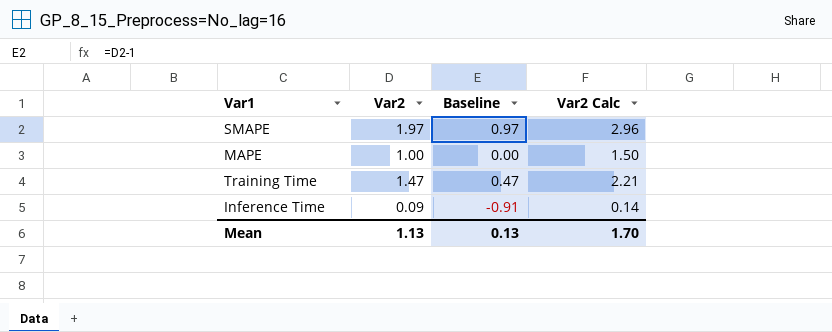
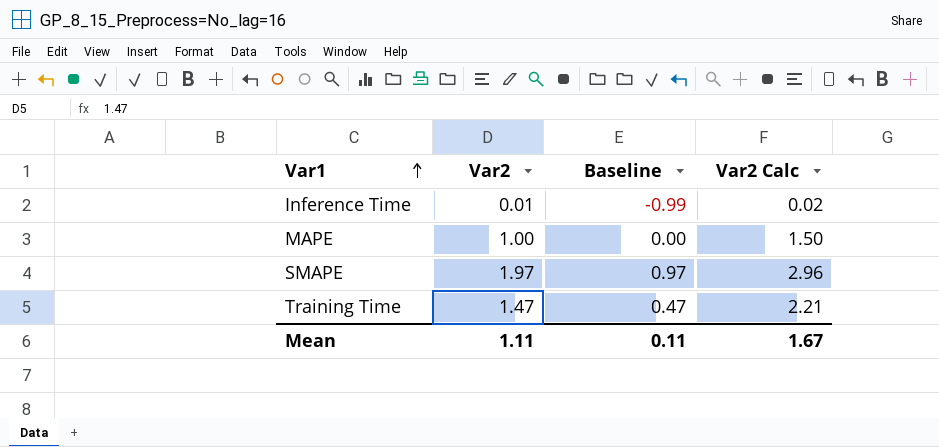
row order: none -> Var1 ascending
Inference Time | Var2: 0.09 -> 0.01
Inference Time | Baseline: -0.91 -> -0.99
Inference Time | Var2 Calc: 0.14 -> 0.02
Mean | Var2: 1.13 -> 1.11
Mean | Baseline: 0.13 -> 0.11
Mean | Var2 Calc: 1.70 -> 1.67

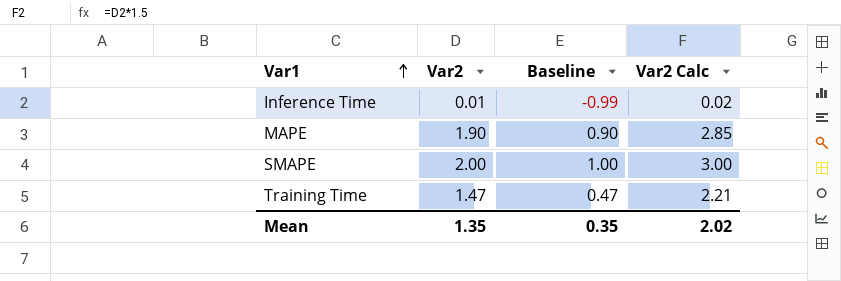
MAPE | Var2: 1.00 -> 1.90
MAPE | Baseline: 0.00 -> 0.90
MAPE | Var2 Calc: 1.50 -> 2.85
SMAPE | Var2: 1.97 -> 2.00
SMAPE | Baseline: 0.97 -> 1.00
SMAPE | Var2 Calc: 2.96 -> 3.00
Mean | Var2: 1.11 -> 1.35
Mean | Baseline: 0.11 -> 0.35
Mean | Var2 Calc: 1.67 -> 2.02

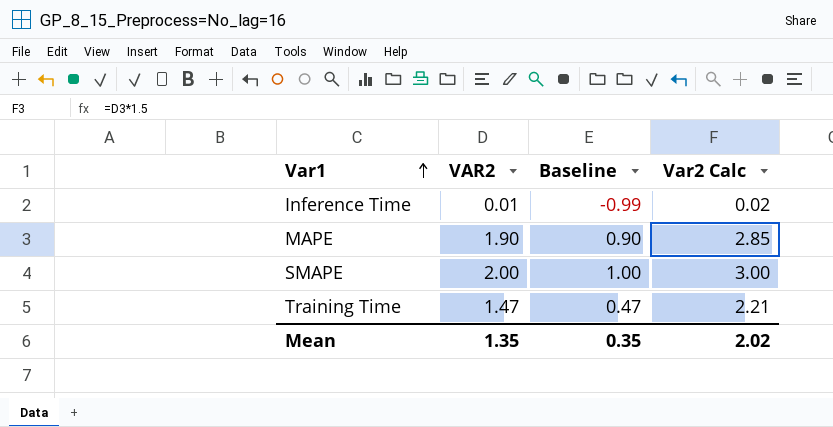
column name: Var2 -> VAR2

